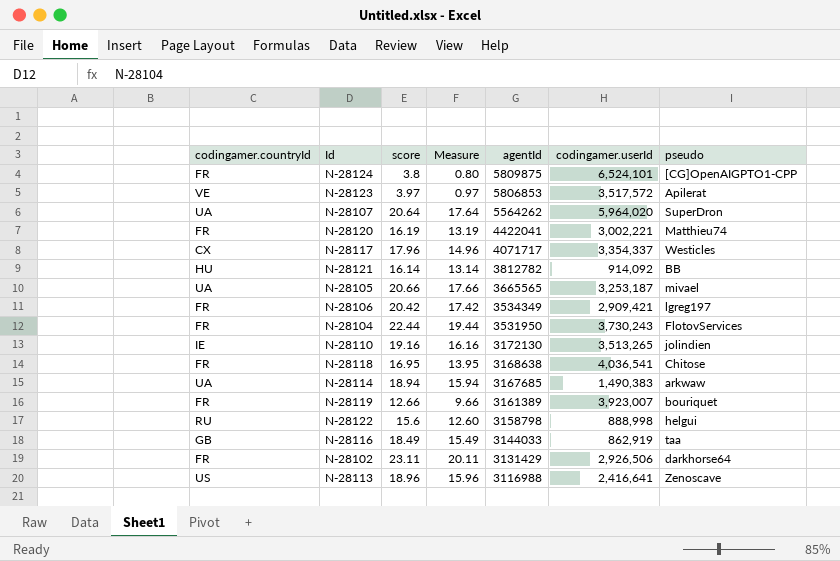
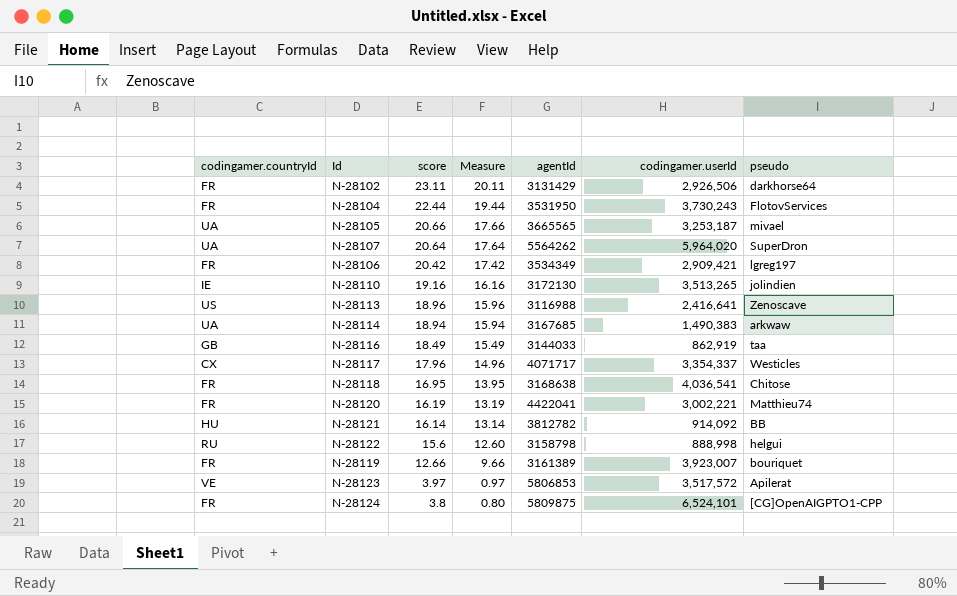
row order: agentId descending -> score descending

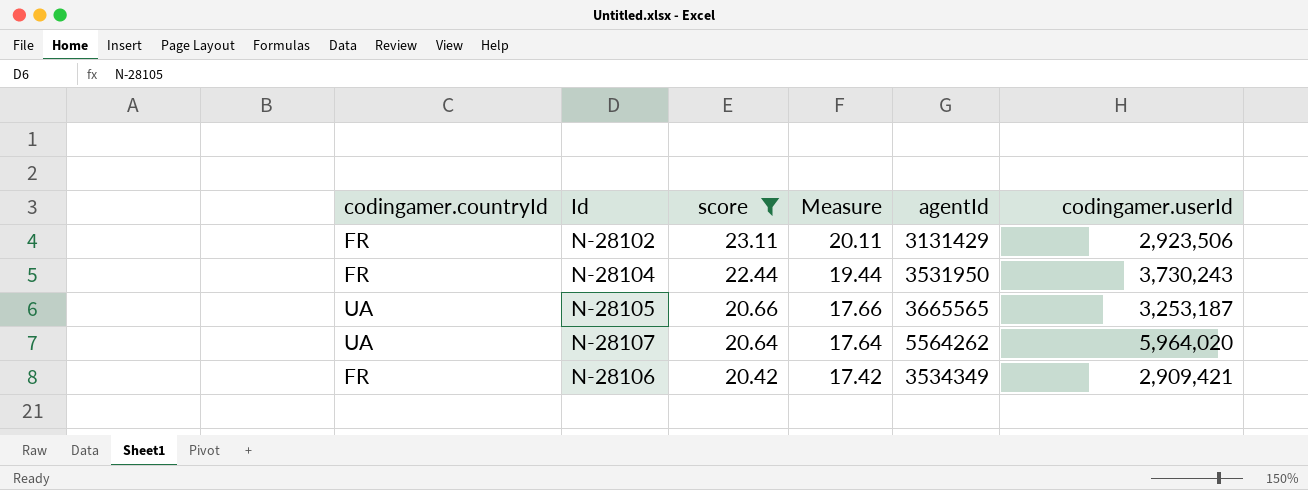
filter: none -> score >= 20.42
column pseudo | position: 7 -> none
N-28102 | codingamer.userId: 2,926,506 -> 2,923,506

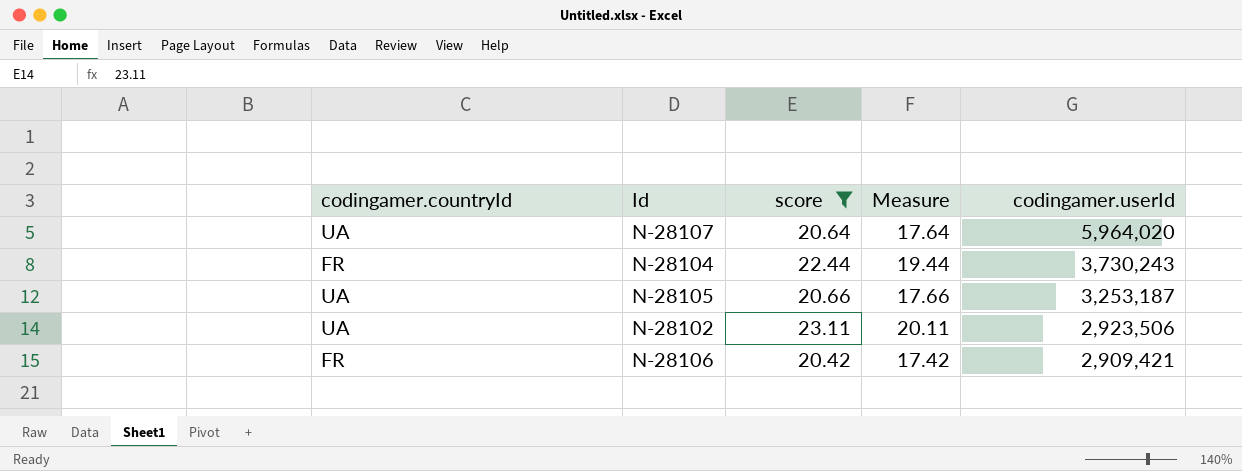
row order: score descending -> codingamer.userId descending
column agentId | position: 5 -> none
N-28102 | codingamer.countryId: FR -> UA

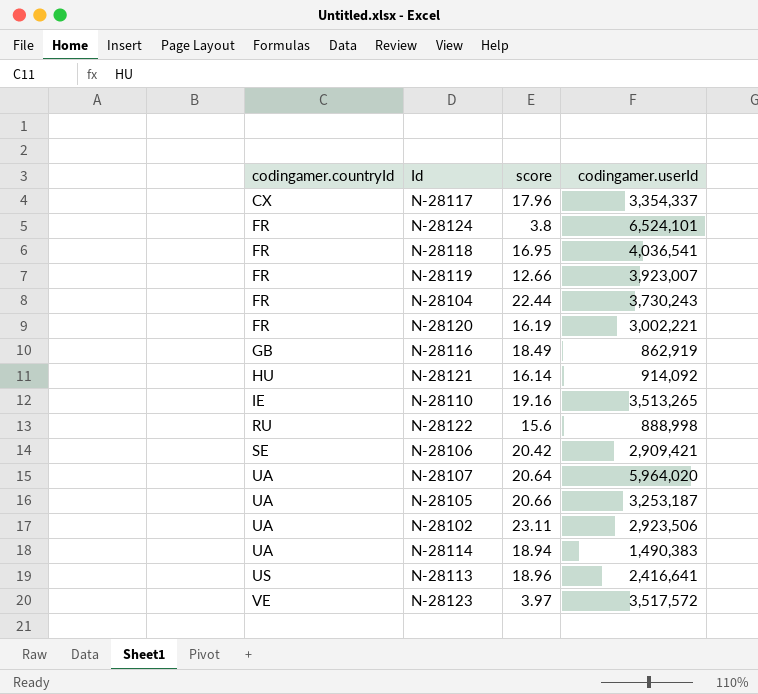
filter: score >= 20.42 -> none
row order: codingamer.userId descending -> codingamer.countryId ascending
column Measure | formula: [score] - 3 -> none
N-28106 | codingamer.countryId: FR -> SE

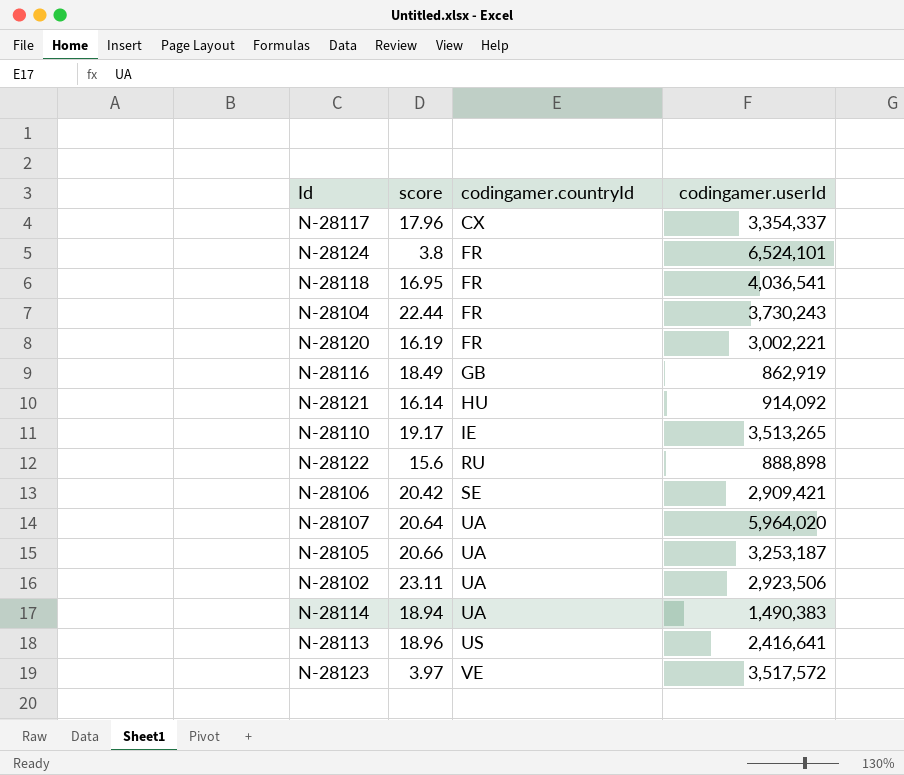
column codingamer.countryId | position: 1 -> 3
row N-28119: FR | 12.66 | 3,923,007 -> none
N-28110 | score: 19.16 -> 19.17
N-28122 | codingamer.userId: 888,998 -> 888,898

